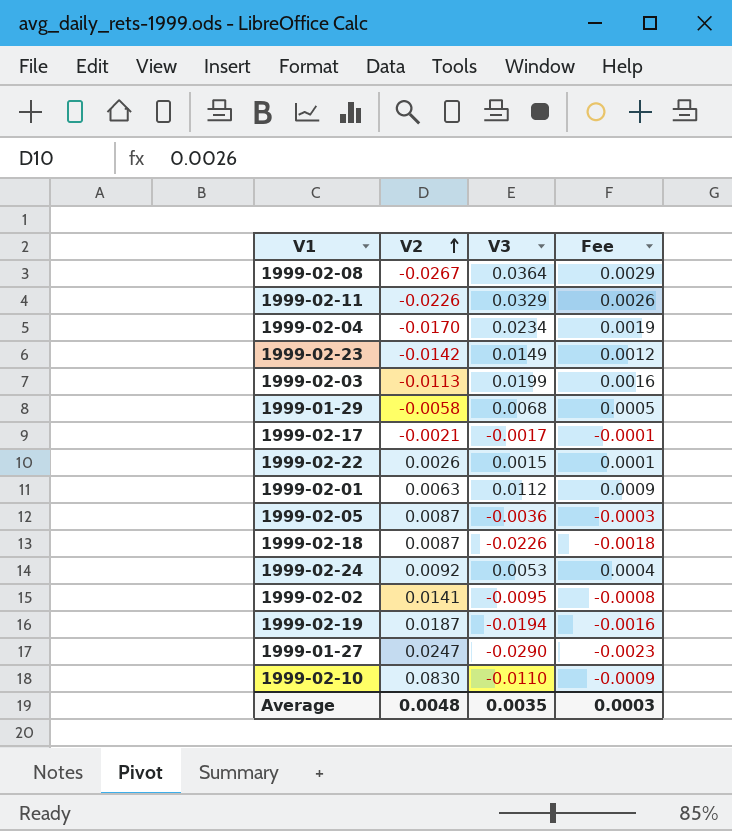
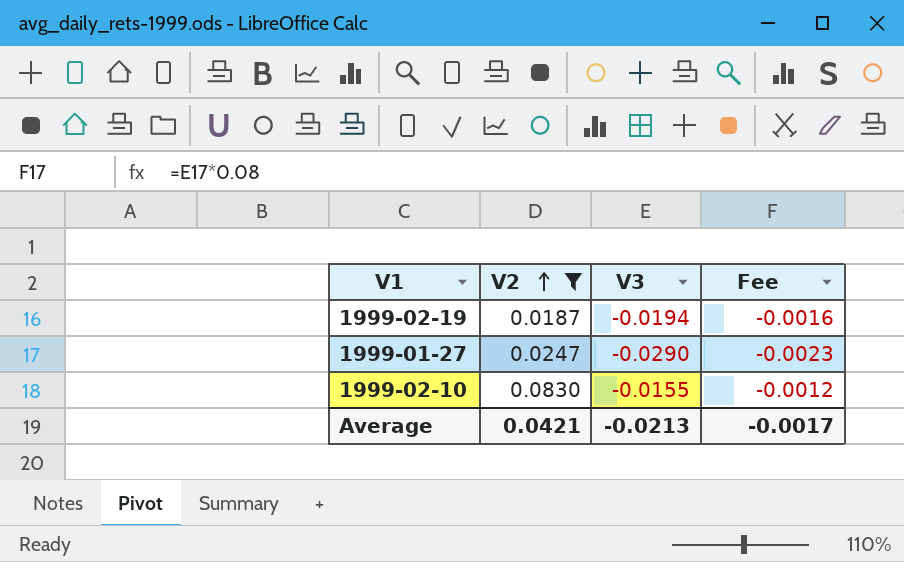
filter: none -> V2 >= 0.0187
1999-02-10 | V3: -0.0110 -> -0.0155
1999-02-10 | Fee: -0.0009 -> -0.0012
Average | V2: 0.0048 -> 0.0421
Average | V3: 0.0035 -> -0.0213
Average | Fee: 0.0003 -> -0.0017

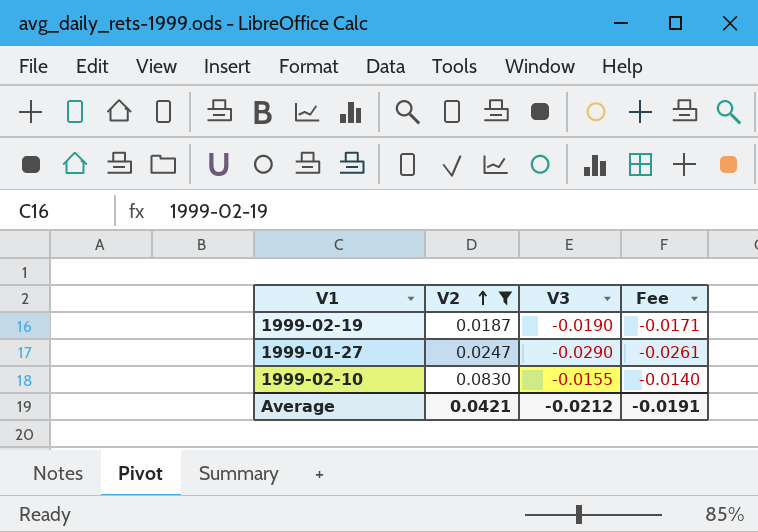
column Fee | formula: [V3] * 0.08 -> [V3] * 0.9
1999-02-19 | V3: -0.0194 -> -0.0190
Average | V3: -0.0213 -> -0.0212
Average | Fee: -0.0017 -> -0.0191

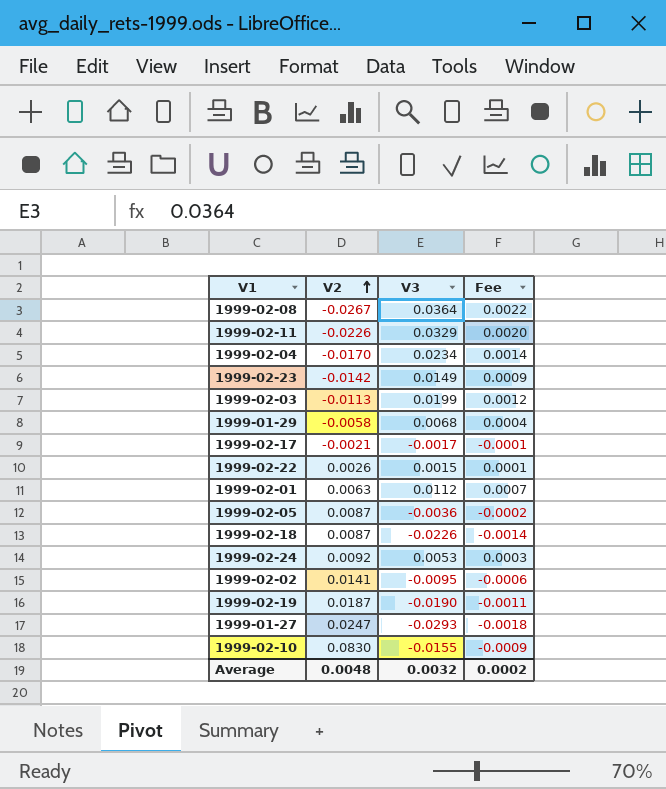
filter: V2 >= 0.0187 -> none
column Fee | formula: [V3] * 0.9 -> [V3] * 0.06
1999-01-27 | V3: -0.0290 -> -0.0293
Average | V2: 0.0421 -> 0.0048
Average | V3: -0.0212 -> 0.0032
Average | Fee: -0.0191 -> 0.0002

